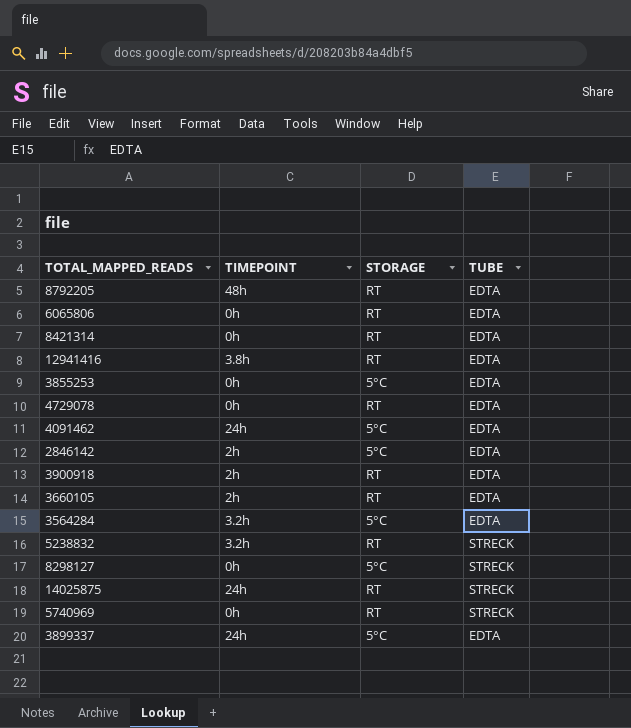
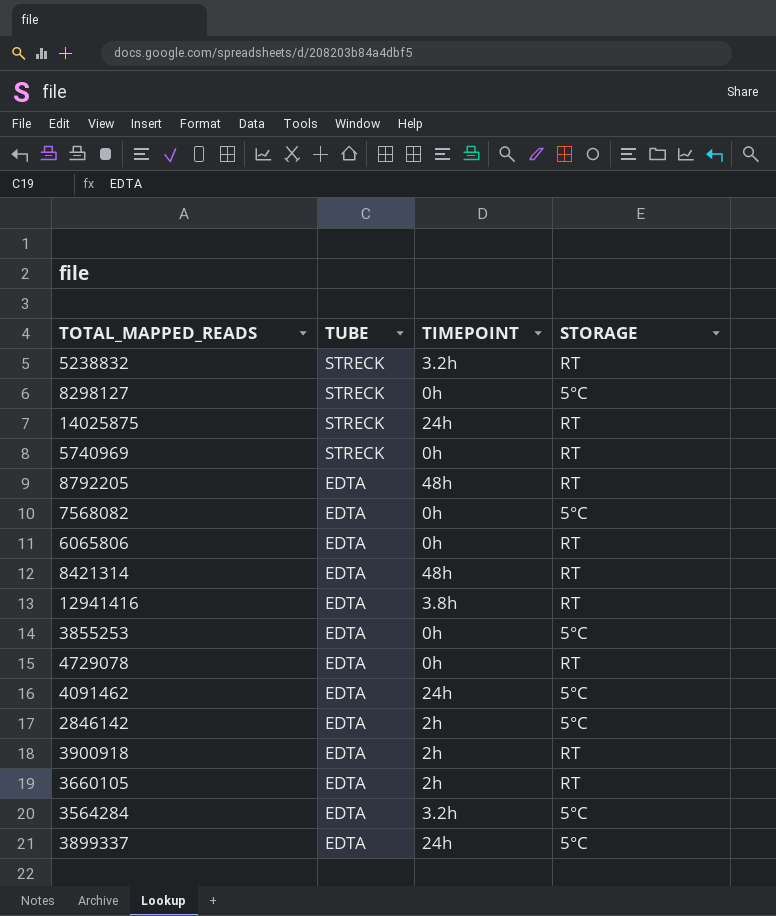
row order: none -> TUBE descending
column TUBE | position: 4 -> 2
row 7568082: none -> EDTA | 0h | 5°C
8421314 | TIMEPOINT: 0h -> 48h

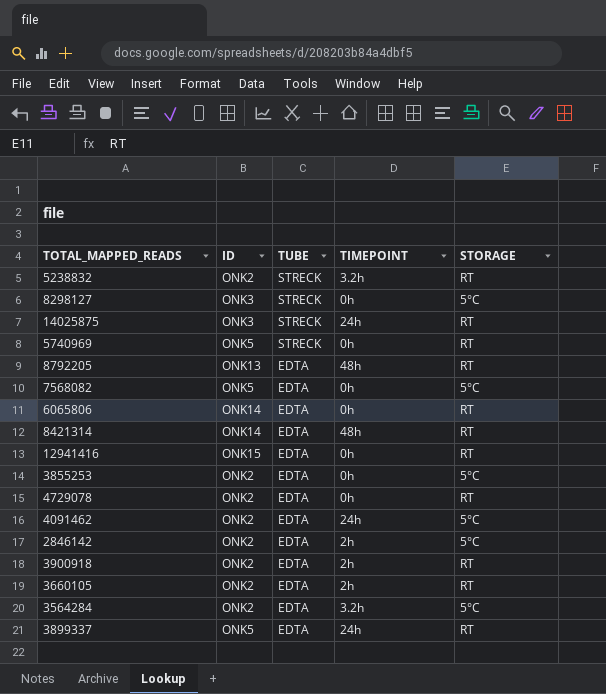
column ID | position: none -> 2
12941416 | TIMEPOINT: 3.8h -> 0h
3899337 | STORAGE: 5°C -> RT

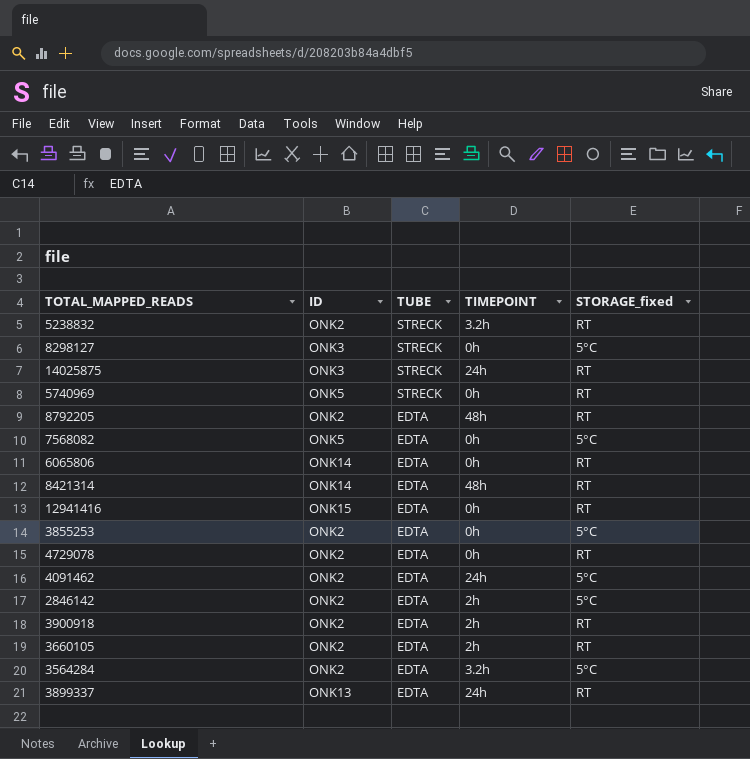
column name: STORAGE -> STORAGE_fixed
8792205 | ID: ONK13 -> ONK2
3899337 | ID: ONK5 -> ONK13

